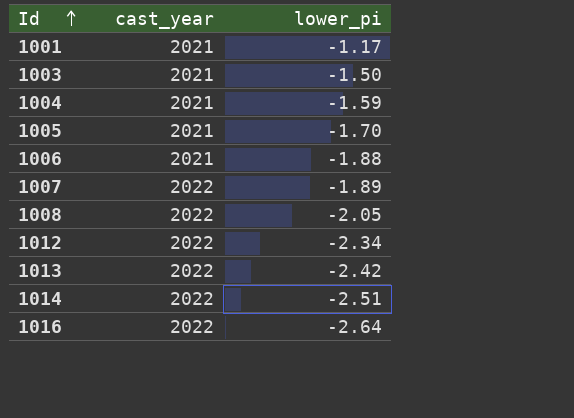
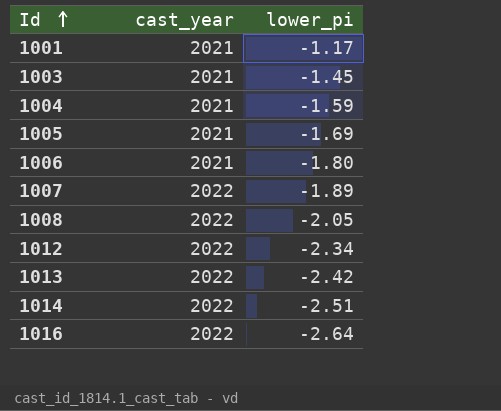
1003 | lower_pi: -1.50 -> -1.45
1005 | lower_pi: -1.70 -> -1.69
1006 | lower_pi: -1.88 -> -1.80

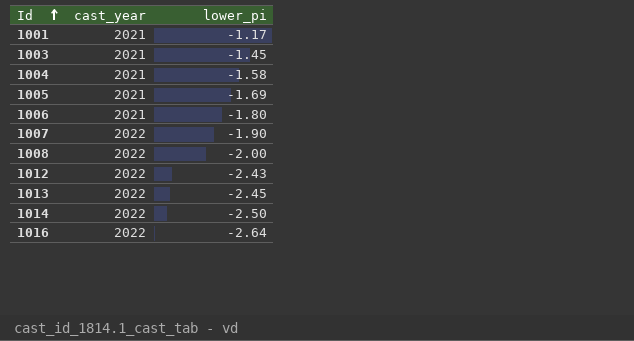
1004 | lower_pi: -1.59 -> -1.58
1007 | lower_pi: -1.89 -> -1.90
1008 | lower_pi: -2.05 -> -2.00
1012 | lower_pi: -2.34 -> -2.43
1013 | lower_pi: -2.42 -> -2.45
1014 | lower_pi: -2.51 -> -2.50

